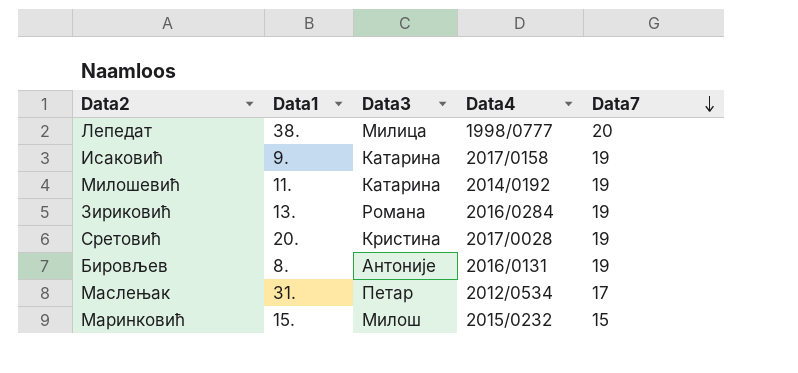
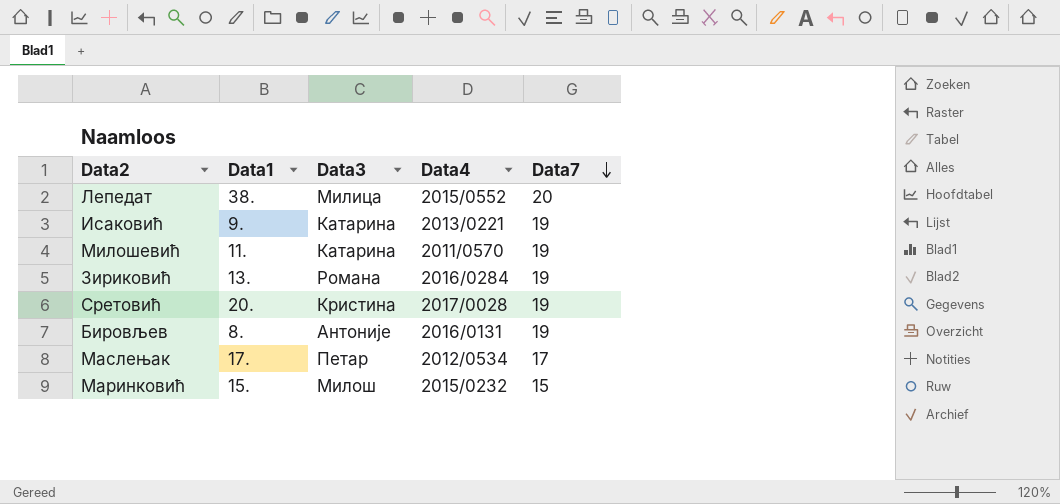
Лепедат | Data4: 1998/0777 -> 2015/0552
Исаковић | Data4: 2017/0158 -> 2013/0221
Милошевић | Data4: 2014/0192 -> 2011/0570
Маслењак | Data1: 31. -> 17.

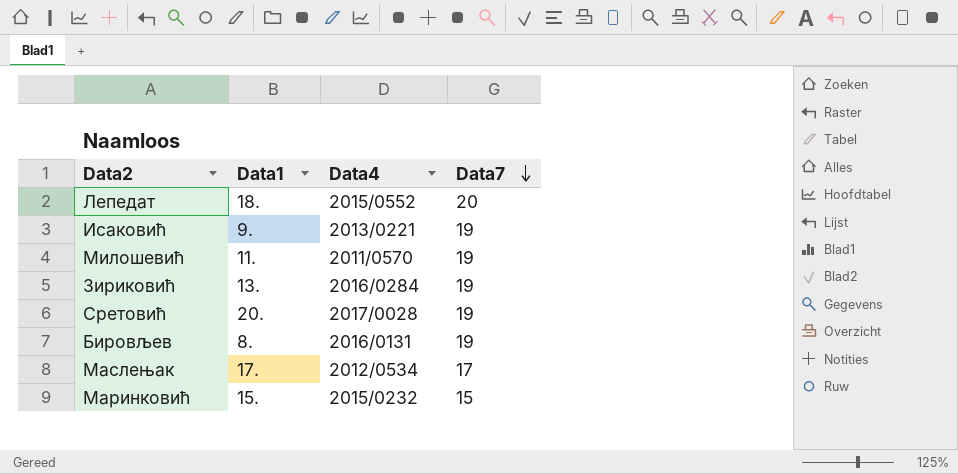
column Data3 | position: 3 -> none
Лепедат | Data1: 38. -> 18.

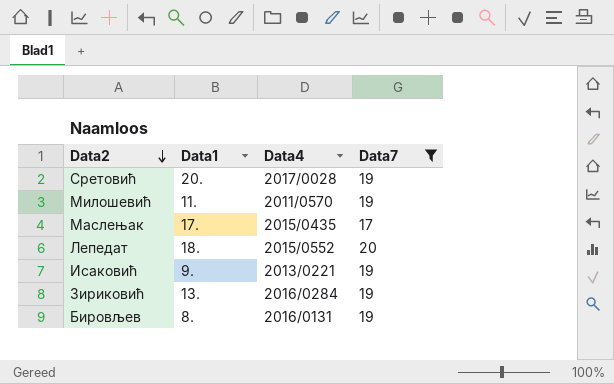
filter: none -> Data7 != 15
row order: Data7 descending -> Data2 descending
Маслењак | Data4: 2012/0534 -> 2015/0435

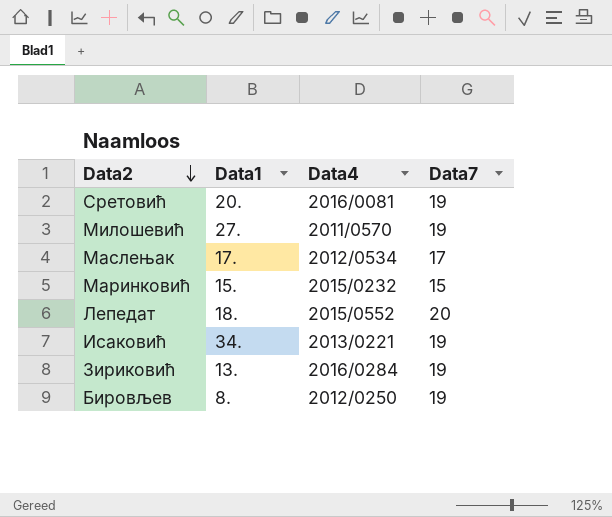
filter: Data7 != 15 -> none
Сретовић | Data4: 2017/0028 -> 2016/0081
Милошевић | Data1: 11. -> 27.
Маслењак | Data4: 2015/0435 -> 2012/0534
Исаковић | Data1: 9. -> 34.
Бировљев | Data4: 2016/0131 -> 2012/0250

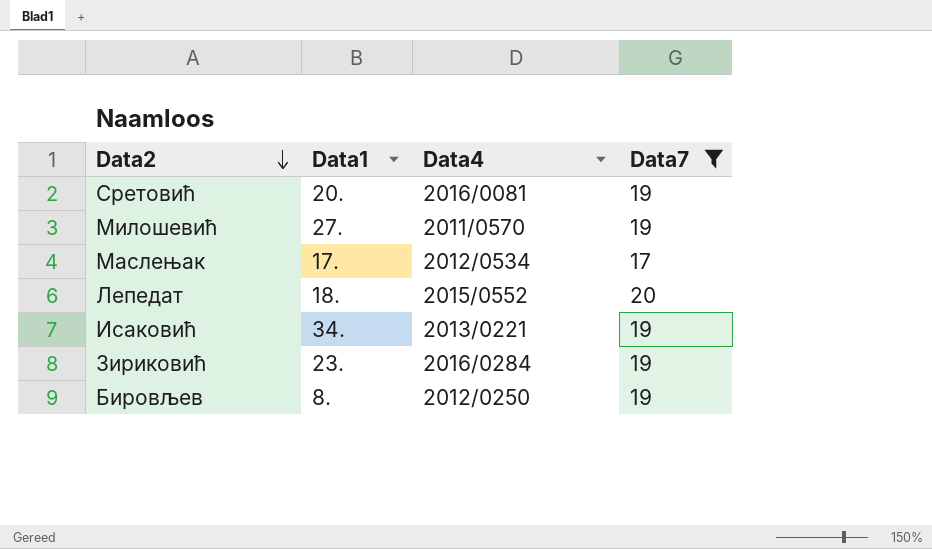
filter: none -> Data7 != 15
Зириковић | Data1: 13. -> 23.

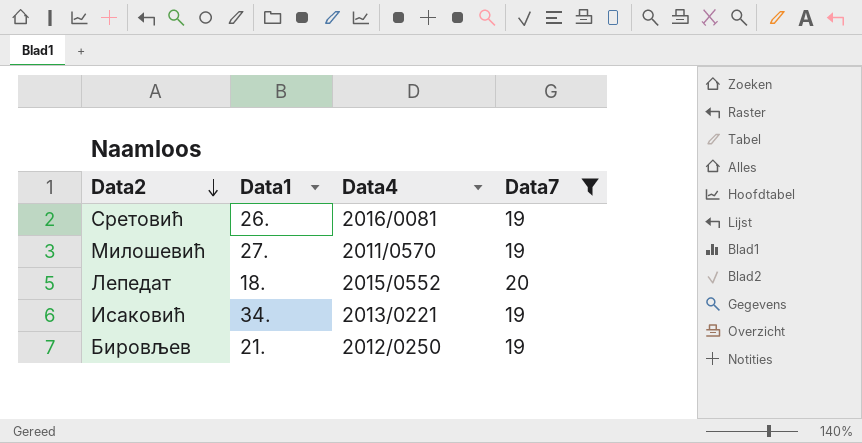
row Маслењак: 17. | 2012/0534 | 17 -> none
row Зириковић: 23. | 2016/0284 | 19 -> none
Сретовић | Data1: 20. -> 26.
Бировљев | Data1: 8. -> 21.

